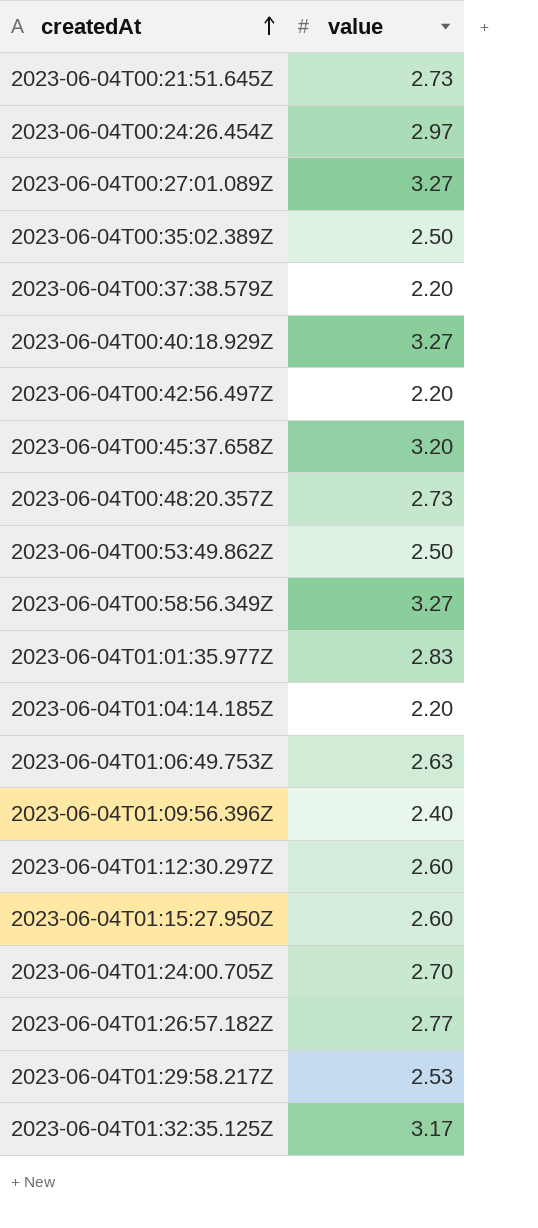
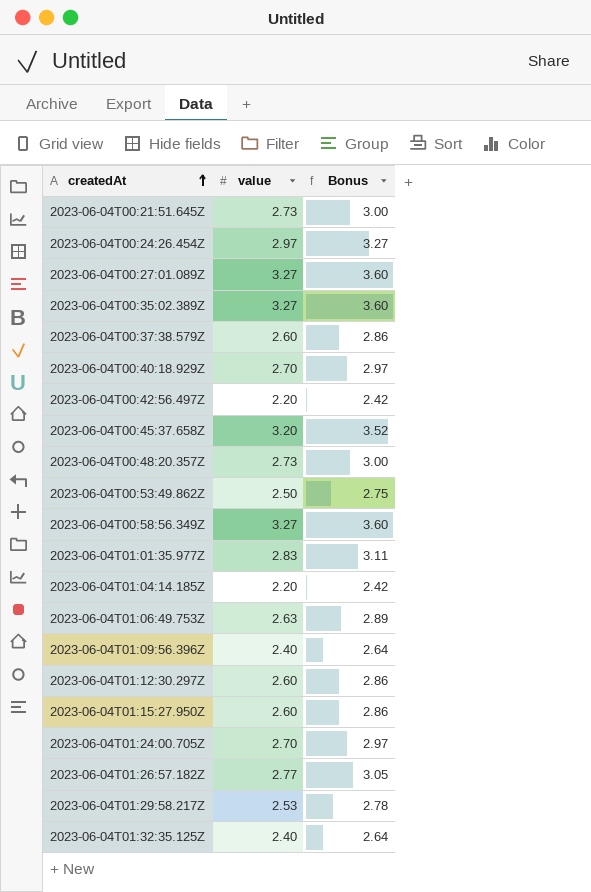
column Bonus | formula: none -> [value] * 1.1
2023-06-04T00:35:02.389Z | value: 2.50 -> 3.27
2023-06-04T00:37:38.579Z | value: 2.20 -> 2.60
2023-06-04T00:40:18.929Z | value: 3.27 -> 2.70
2023-06-04T01:32:35.125Z | value: 3.17 -> 2.40

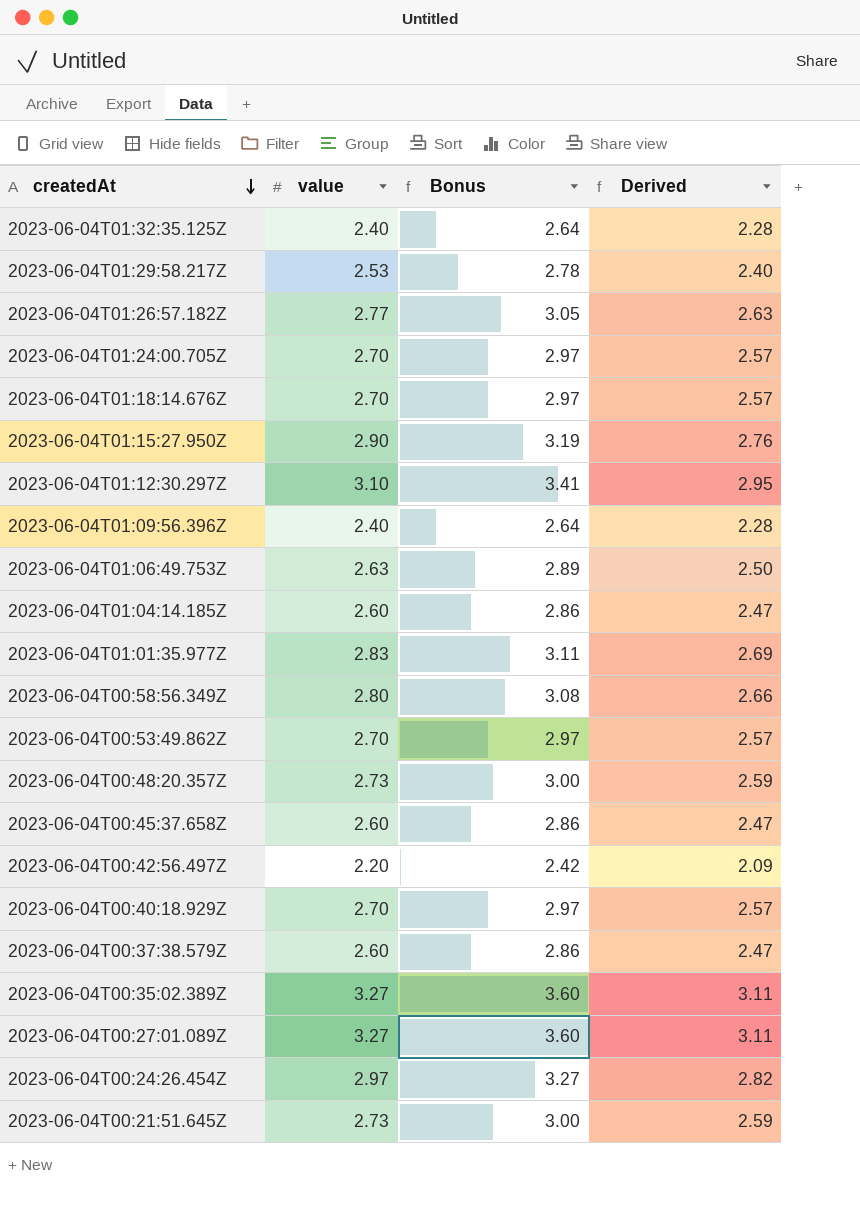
row order: createdAt ascending -> createdAt descending
column Derived | formula: none -> [value] * 0.95
row 2023-06-04T01:18:14.676Z: none -> 2.70 | 2.97 | 2.57
2023-06-04T01:15:27.950Z | value: 2.60 -> 2.90
2023-06-04T01:15:27.950Z | Bonus: 2.86 -> 3.19
2023-06-04T01:12:30.297Z | value: 2.60 -> 3.10
2023-06-04T01:12:30.297Z | Bonus: 2.86 -> 3.41
2023-06-04T01:04:14.185Z | value: 2.20 -> 2.60
2023-06-04T01:04:14.185Z | Bonus: 2.42 -> 2.86
2023-06-04T00:58:56.349Z | value: 3.27 -> 2.80
2023-06-04T00:58:56.349Z | Bonus: 3.60 -> 3.08
2023-06-04T00:53:49.862Z | value: 2.50 -> 2.70
2023-06-04T00:53:49.862Z | Bonus: 2.75 -> 2.97
2023-06-04T00:45:37.658Z | value: 3.20 -> 2.60
2023-06-04T00:45:37.658Z | Bonus: 3.52 -> 2.86

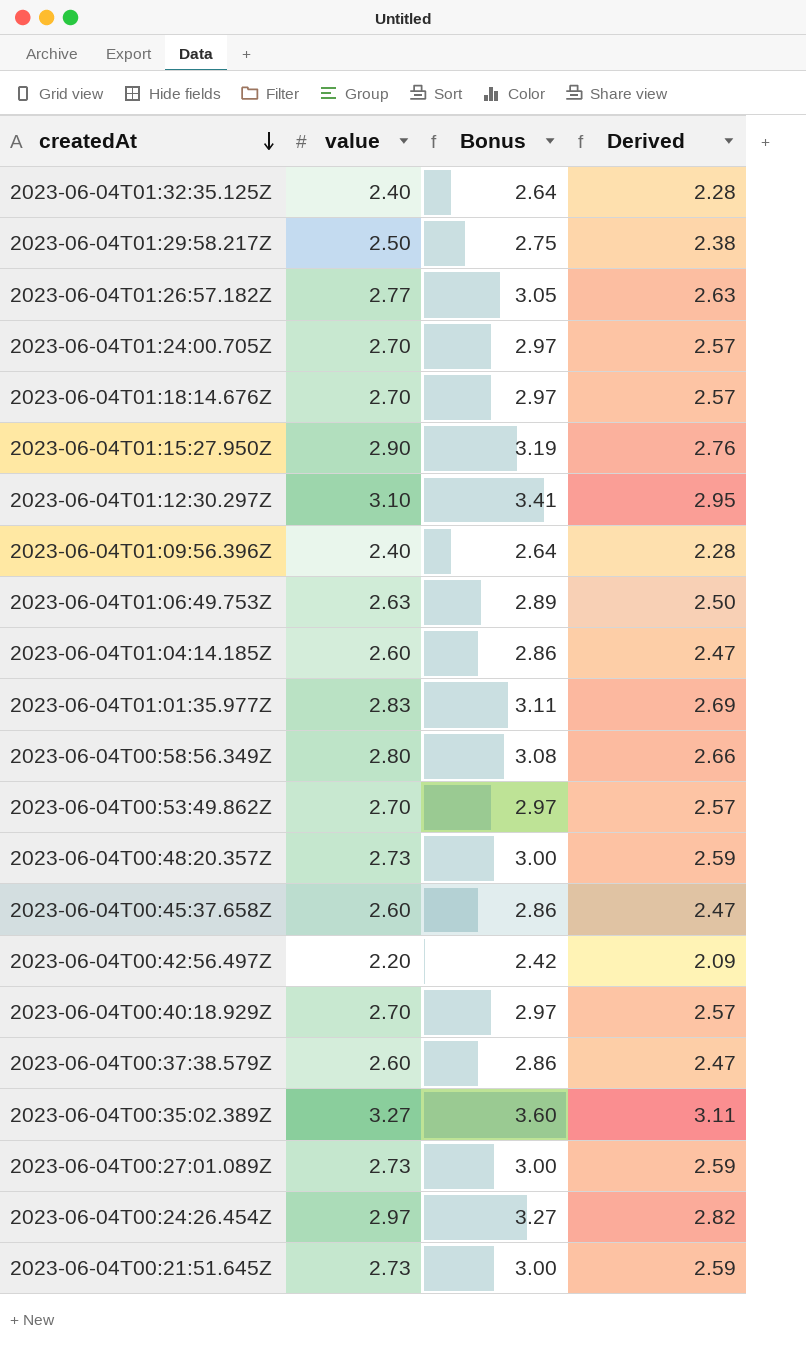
2023-06-04T01:29:58.217Z | value: 2.53 -> 2.50
2023-06-04T01:29:58.217Z | Bonus: 2.78 -> 2.75
2023-06-04T01:29:58.217Z | Derived: 2.40 -> 2.38
2023-06-04T00:27:01.089Z | value: 3.27 -> 2.73
2023-06-04T00:27:01.089Z | Bonus: 3.60 -> 3.00
2023-06-04T00:27:01.089Z | Derived: 3.11 -> 2.59

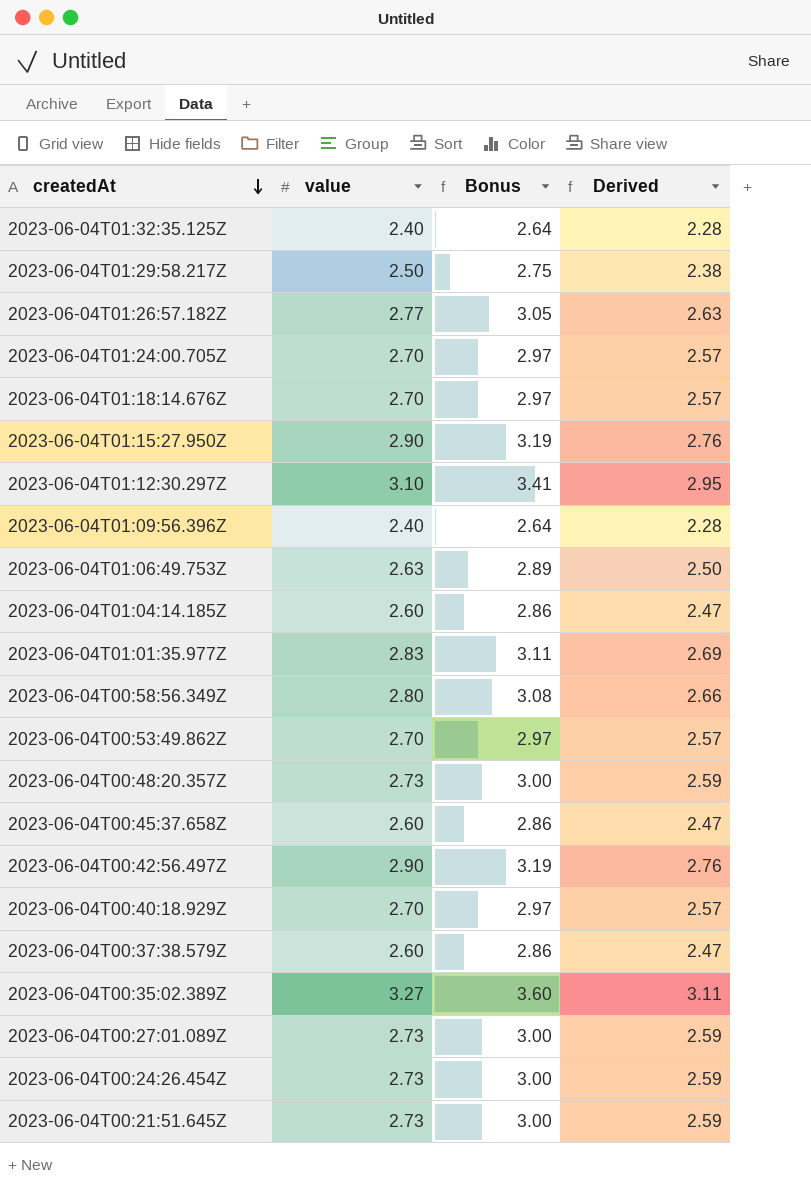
2023-06-04T00:42:56.497Z | value: 2.20 -> 2.90
2023-06-04T00:42:56.497Z | Bonus: 2.42 -> 3.19
2023-06-04T00:42:56.497Z | Derived: 2.09 -> 2.76
2023-06-04T00:24:26.454Z | value: 2.97 -> 2.73
2023-06-04T00:24:26.454Z | Bonus: 3.27 -> 3.00
2023-06-04T00:24:26.454Z | Derived: 2.82 -> 2.59

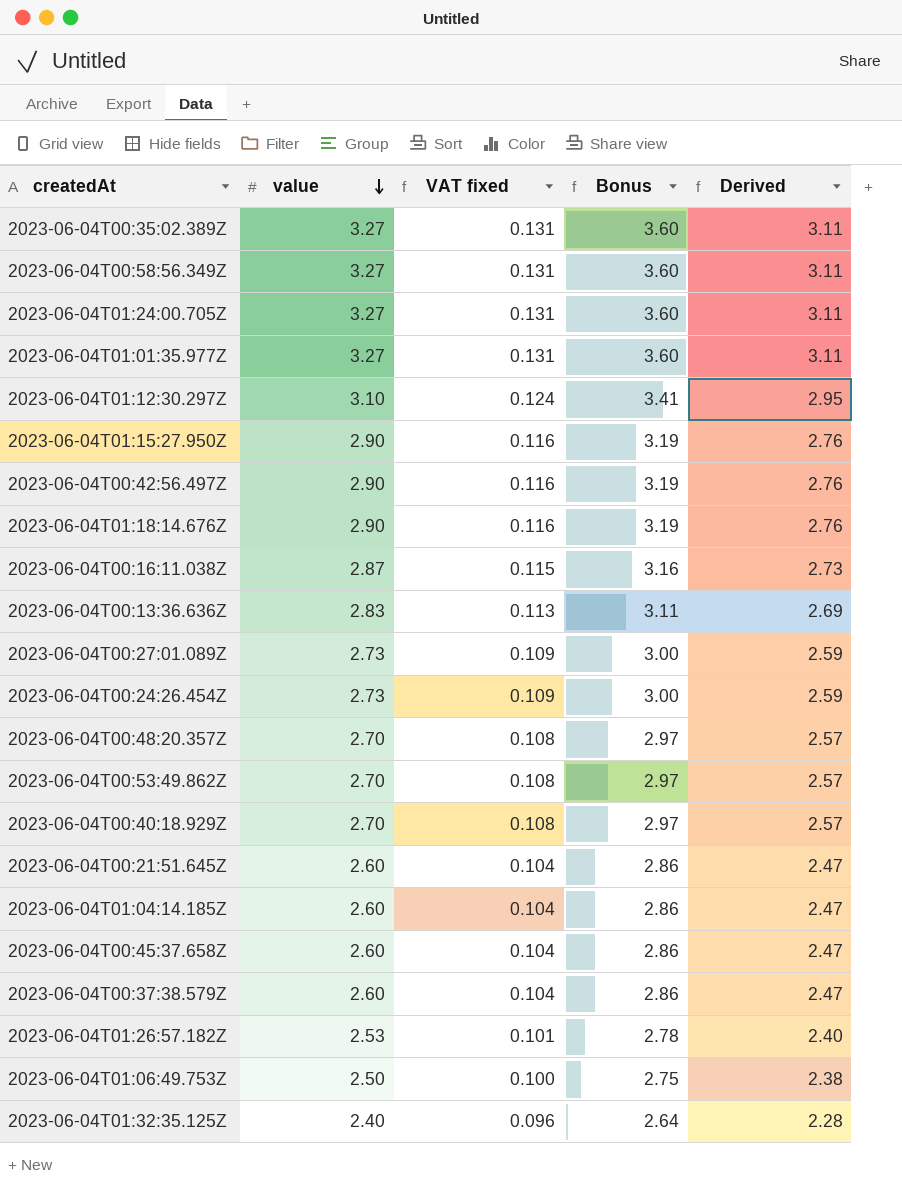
row order: createdAt descending -> value descending
column VAT fixed | formula: none -> [value] * 0.04
row 2023-06-04T01:29:58.217Z: 2.50 | 2.75 | 2.38 -> none
row 2023-06-04T01:09:56.396Z: 2.40 | 2.64 | 2.28 -> none
2023-06-04T00:58:56.349Z | value: 2.80 -> 3.27
2023-06-04T00:58:56.349Z | Bonus: 3.08 -> 3.60
2023-06-04T00:58:56.349Z | Derived: 2.66 -> 3.11
2023-06-04T01:24:00.705Z | value: 2.70 -> 3.27
2023-06-04T01:24:00.705Z | Bonus: 2.97 -> 3.60
2023-06-04T01:24:00.705Z | Derived: 2.57 -> 3.11
2023-06-04T01:01:35.977Z | value: 2.83 -> 3.27
2023-06-04T01:01:35.977Z | Bonus: 3.11 -> 3.60
2023-06-04T01:01:35.977Z | Derived: 2.69 -> 3.11
2023-06-04T01:18:14.676Z | value: 2.70 -> 2.90
2023-06-04T01:18:14.676Z | Bonus: 2.97 -> 3.19
2023-06-04T01:18:14.676Z | Derived: 2.57 -> 2.76
row 2023-06-04T00:16:11.038Z: none -> 2.87 | 0.115 | 3.16 | 2.73
row 2023-06-04T00:13:36.636Z: none -> 2.83 | 0.113 | 3.11 | 2.69
2023-06-04T00:48:20.357Z | value: 2.73 -> 2.70
2023-06-04T00:48:20.357Z | Bonus: 3.00 -> 2.97
2023-06-04T00:48:20.357Z | Derived: 2.59 -> 2.57
2023-06-04T00:21:51.645Z | value: 2.73 -> 2.60
2023-06-04T00:21:51.645Z | Bonus: 3.00 -> 2.86
2023-06-04T00:21:51.645Z | Derived: 2.59 -> 2.47
2023-06-04T01:26:57.182Z | value: 2.77 -> 2.53
2023-06-04T01:26:57.182Z | Bonus: 3.05 -> 2.78
2023-06-04T01:26:57.182Z | Derived: 2.63 -> 2.40
2023-06-04T01:06:49.753Z | value: 2.63 -> 2.50
2023-06-04T01:06:49.753Z | Bonus: 2.89 -> 2.75
2023-06-04T01:06:49.753Z | Derived: 2.50 -> 2.38

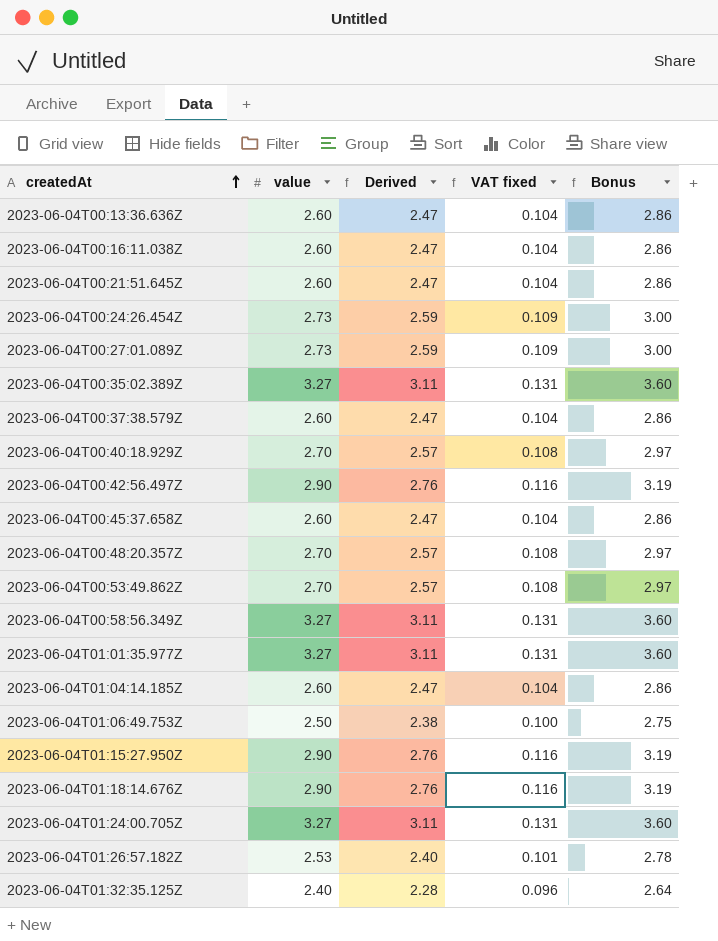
row order: value descending -> createdAt ascending
column Derived | position: 5 -> 3
row 2023-06-04T01:12:30.297Z: 3.10 | 0.124 | 3.41 | 2.95 -> none
2023-06-04T00:13:36.636Z | value: 2.83 -> 2.60
2023-06-04T00:13:36.636Z | Derived: 2.69 -> 2.47
2023-06-04T00:13:36.636Z | VAT fixed: 0.113 -> 0.104
2023-06-04T00:13:36.636Z | Bonus: 3.11 -> 2.86
2023-06-04T00:16:11.038Z | value: 2.87 -> 2.60
2023-06-04T00:16:11.038Z | Derived: 2.73 -> 2.47
2023-06-04T00:16:11.038Z | VAT fixed: 0.115 -> 0.104
2023-06-04T00:16:11.038Z | Bonus: 3.16 -> 2.86

